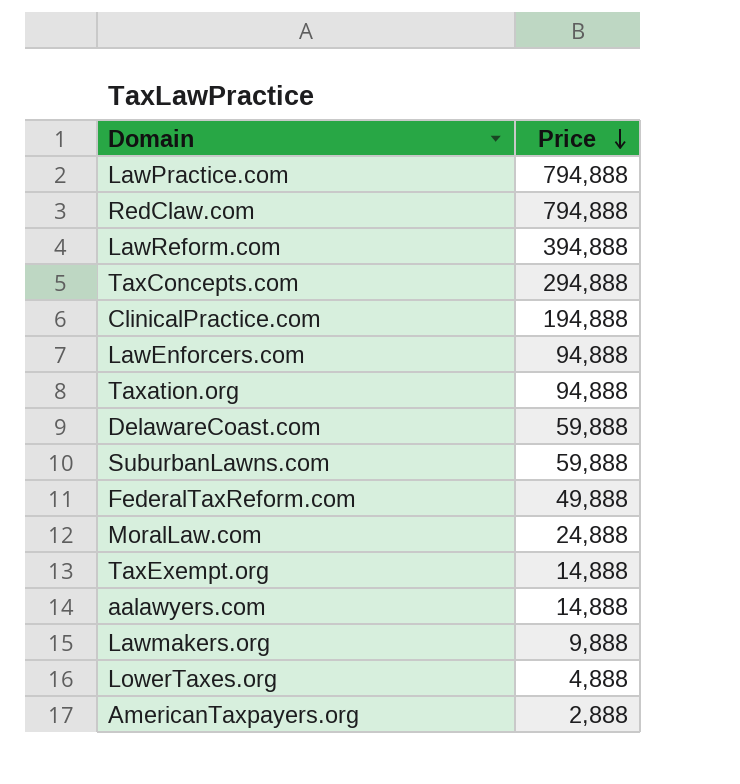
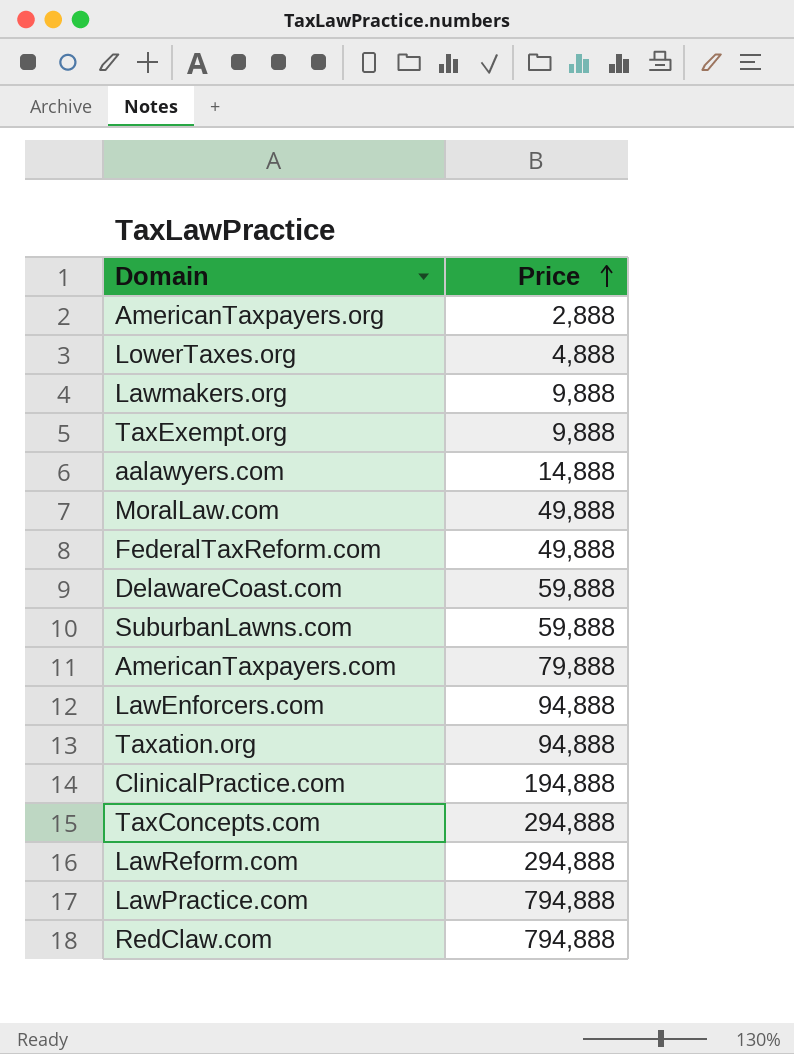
row order: Price descending -> Price ascending
TaxExempt.org | Price: 14,888 -> 9,888
MoralLaw.com | Price: 24,888 -> 49,888
row AmericanTaxpayers.com: none -> 79,888
LawReform.com | Price: 394,888 -> 294,888

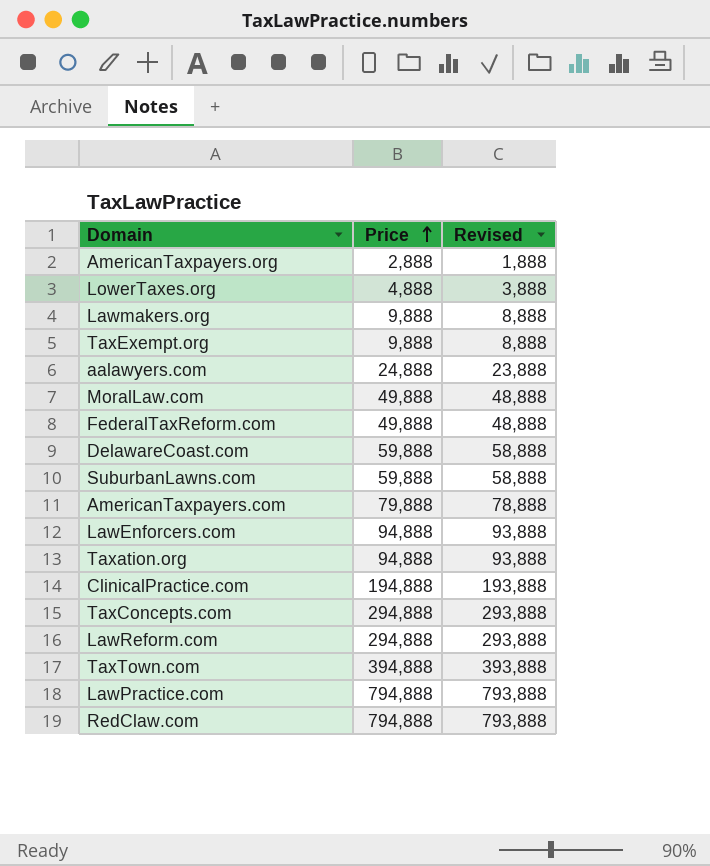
column Revised | formula: none -> [Price] - 1000
aalawyers.com | Price: 14,888 -> 24,888
row TaxTown.com: none -> 394,888 | 393,888

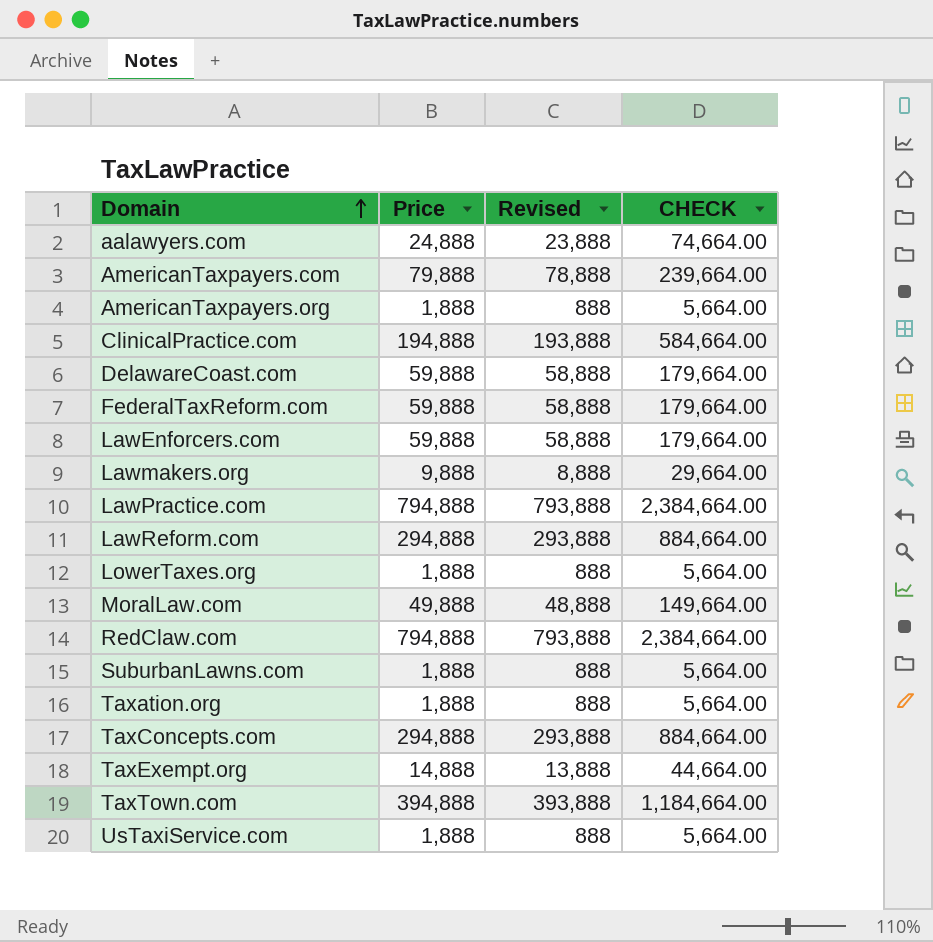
row order: Price ascending -> Domain ascending
column CHECK | formula: none -> [Price] * 3
AmericanTaxpayers.org | Price: 2,888 -> 1,888
AmericanTaxpayers.org | Revised: 1,888 -> 888
FederalTaxReform.com | Price: 49,888 -> 59,888
FederalTaxReform.com | Revised: 48,888 -> 58,888
LawEnforcers.com | Price: 94,888 -> 59,888
LawEnforcers.com | Revised: 93,888 -> 58,888
LowerTaxes.org | Price: 4,888 -> 1,888
LowerTaxes.org | Revised: 3,888 -> 888
SuburbanLawns.com | Price: 59,888 -> 1,888
SuburbanLawns.com | Revised: 58,888 -> 888
Taxation.org | Price: 94,888 -> 1,888
Taxation.org | Revised: 93,888 -> 888
TaxExempt.org | Price: 9,888 -> 14,888
TaxExempt.org | Revised: 8,888 -> 13,888
row UsTaxiService.com: none -> 1,888 | 888 | 5,664.00

